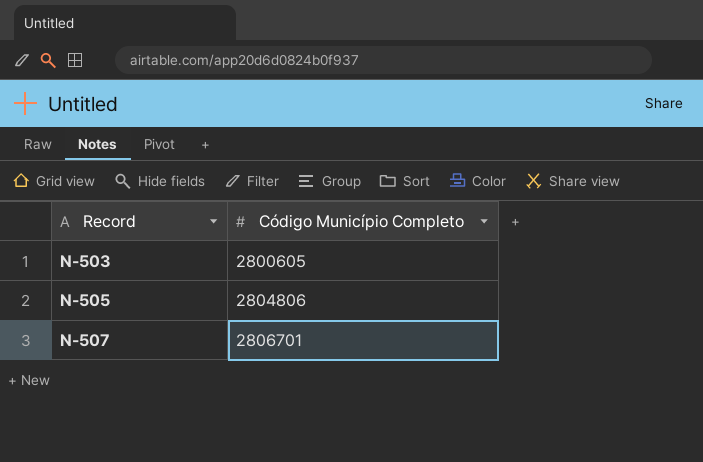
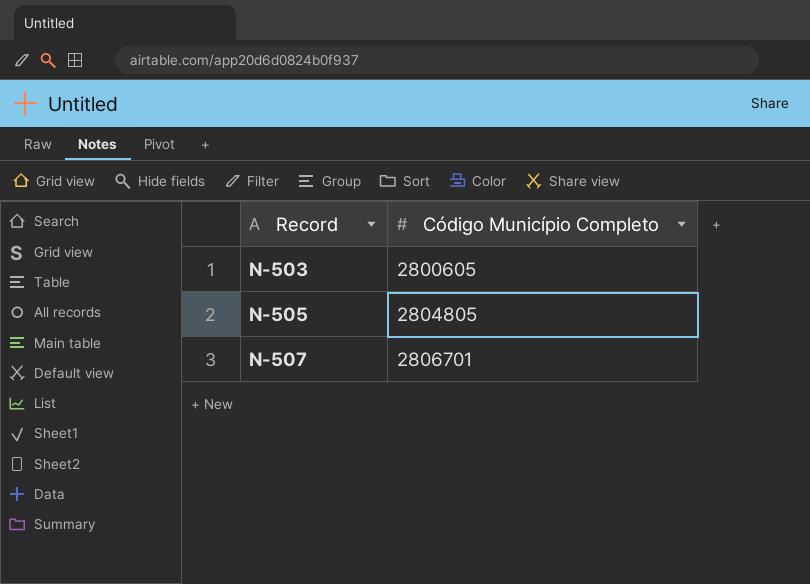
N-505 | Código Município Completo: 2804806 -> 2804805

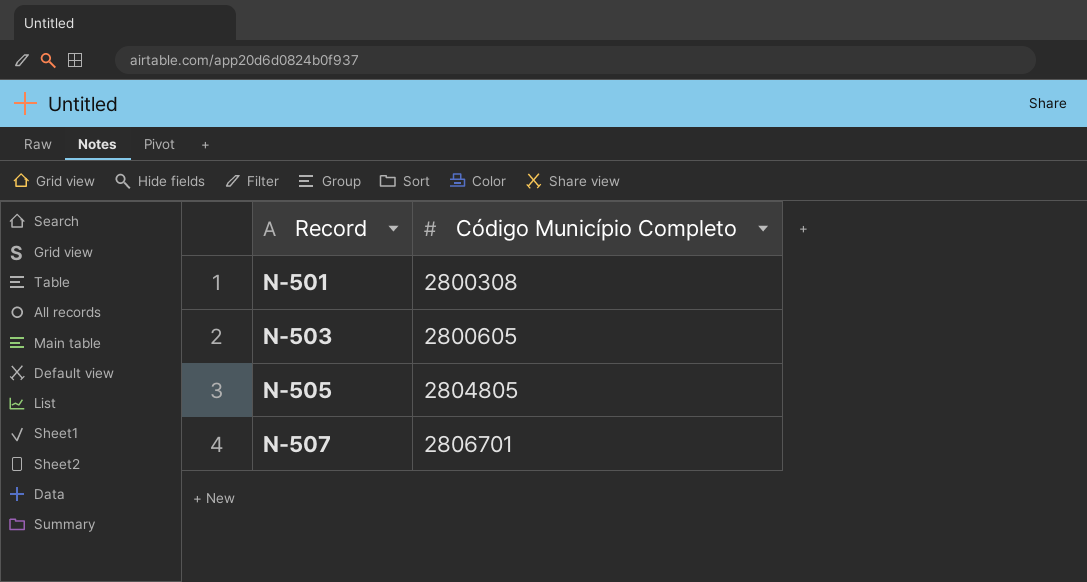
row N-501: none -> 2800308

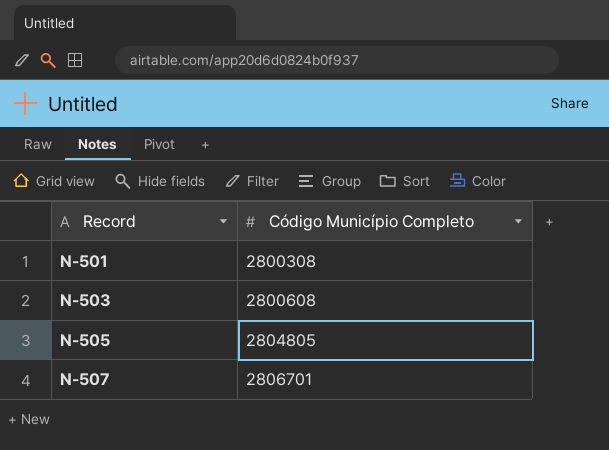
N-503 | Código Município Completo: 2800605 -> 2800608

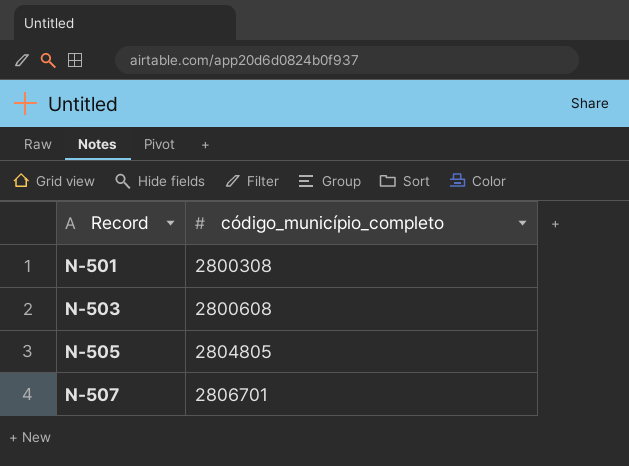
column name: Código Município Completo -> código_município_completo

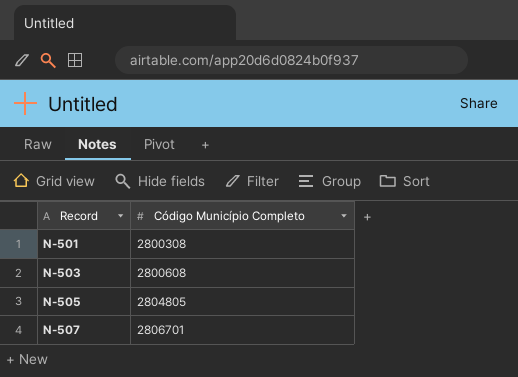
column name: código_município_completo -> Código Município Completo

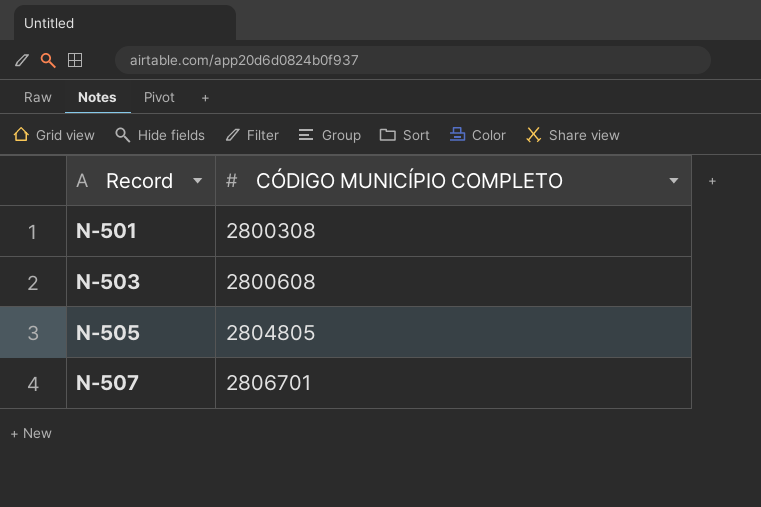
column name: Código Município Completo -> CÓDIGO MUNICÍPIO COMPLETO

